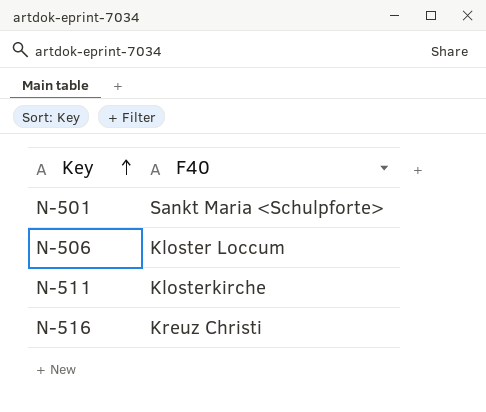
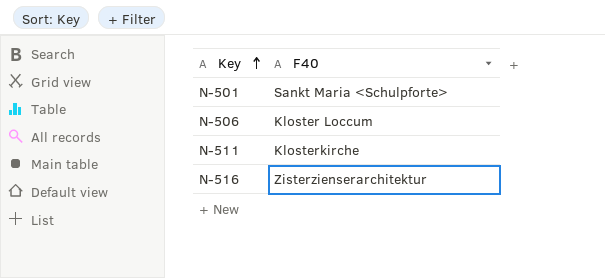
N-516 | F40: Kreuz Christi -> Zisterzienserarchitektur

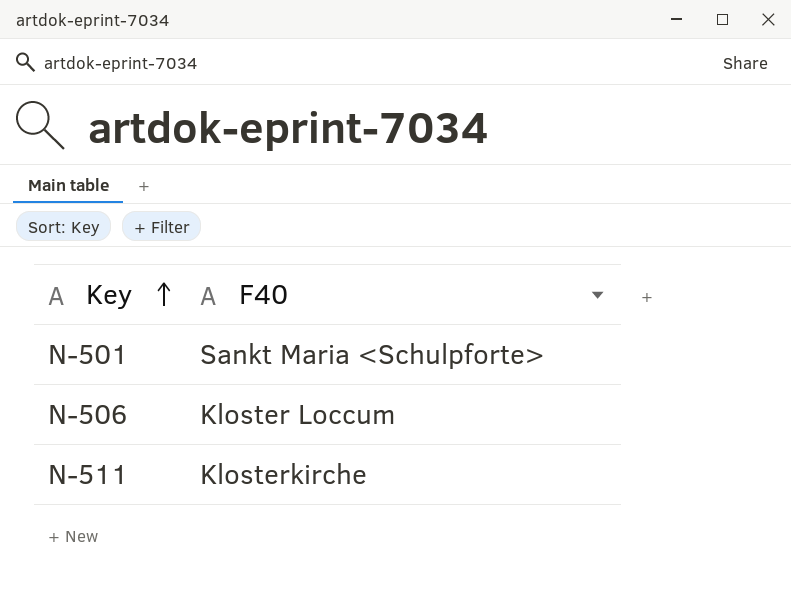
row N-516: Zisterzienserarchitektur -> none

